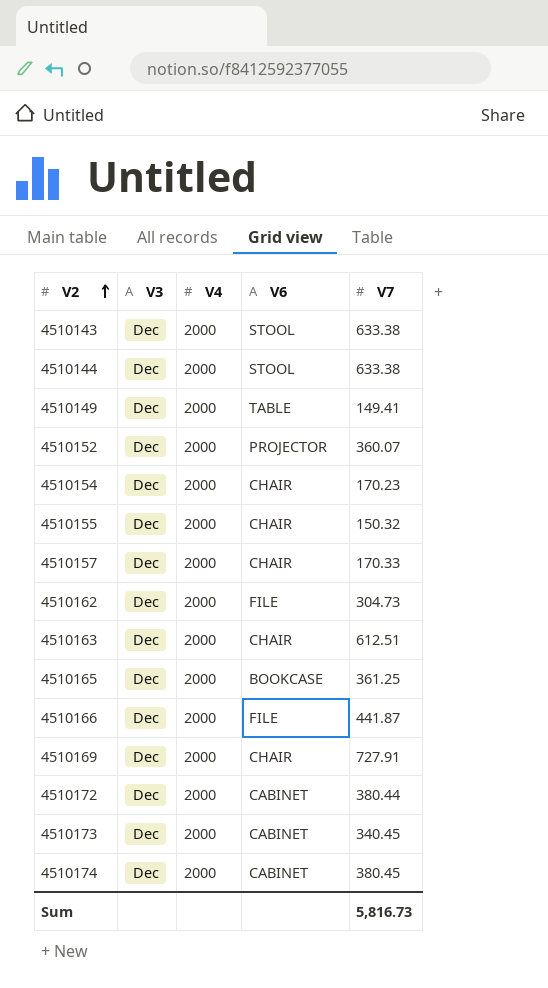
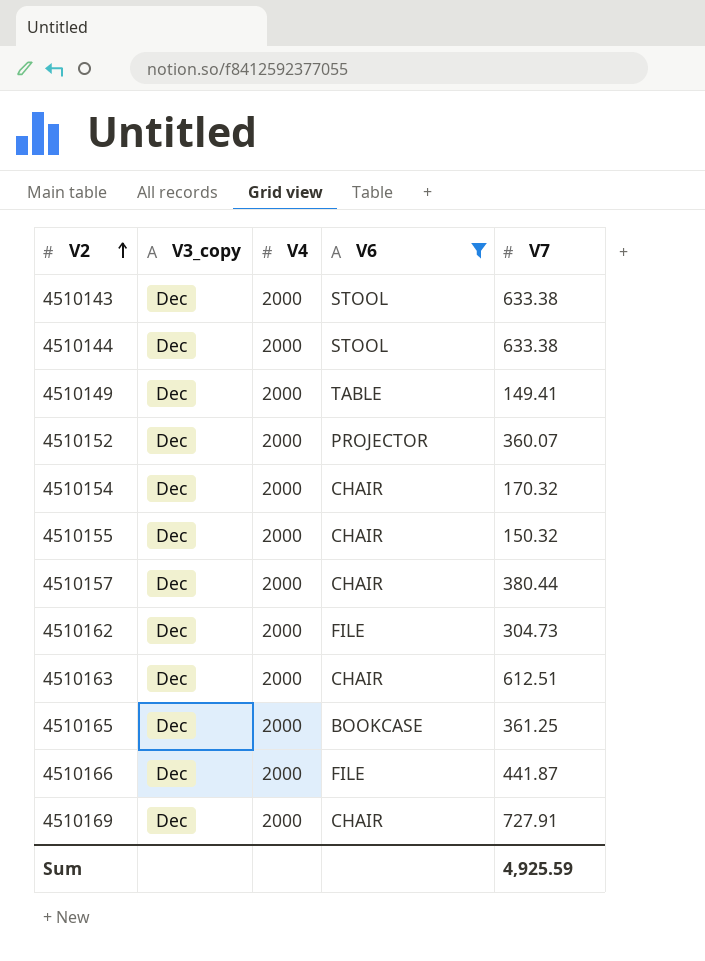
filter: none -> V6 != CABINET
column name: V3 -> V3_copy
4510154 | V7: 170.23 -> 170.32
4510157 | V7: 170.33 -> 380.44
Sum | V7: 5,816.73 -> 4,925.59

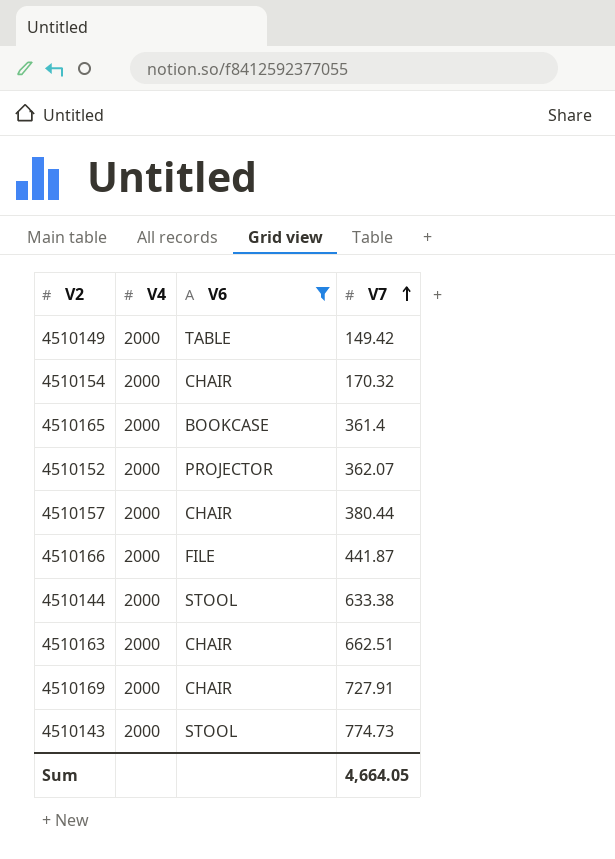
row order: V2 ascending -> V7 ascending
column V3_copy | position: 2 -> none
row 4510155: Dec | 2000 | CHAIR | 150.32 -> none
row 4510162: Dec | 2000 | FILE | 304.73 -> none
4510149 | V7: 149.41 -> 149.42
4510165 | V7: 361.25 -> 361.4
4510152 | V7: 360.07 -> 362.07
4510163 | V7: 612.51 -> 662.51
4510143 | V7: 633.38 -> 774.73
Sum | V7: 4,925.59 -> 4,664.05

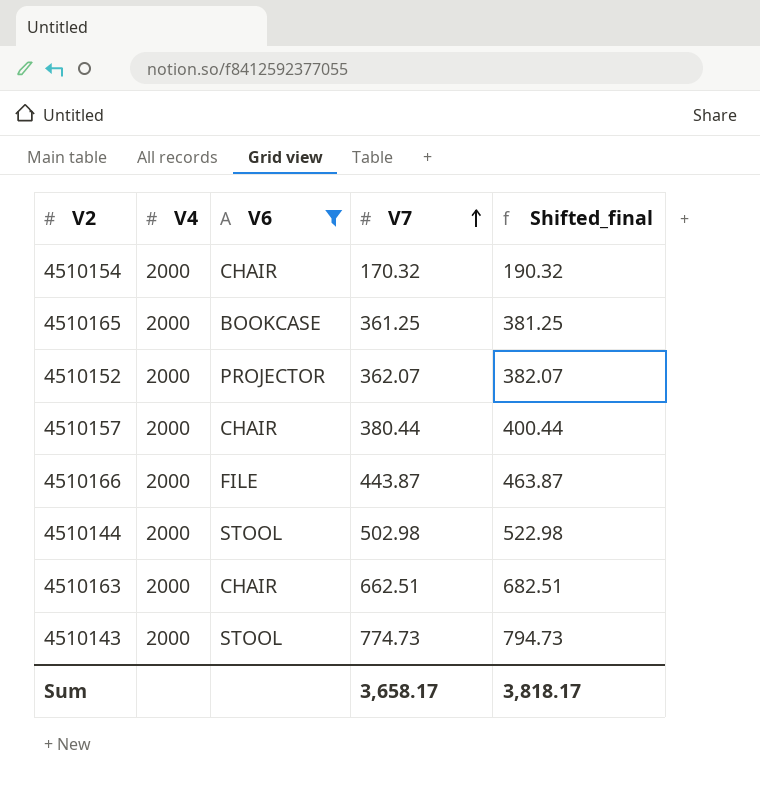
column Shifted_final | formula: none -> [V7] + 20
row 4510149: 2000 | TABLE | 149.42 -> none
row 4510169: 2000 | CHAIR | 727.91 -> none
4510165 | V7: 361.4 -> 361.25
4510166 | V7: 441.87 -> 443.87
4510144 | V7: 633.38 -> 502.98
Sum | V7: 4,664.05 -> 3,658.17

